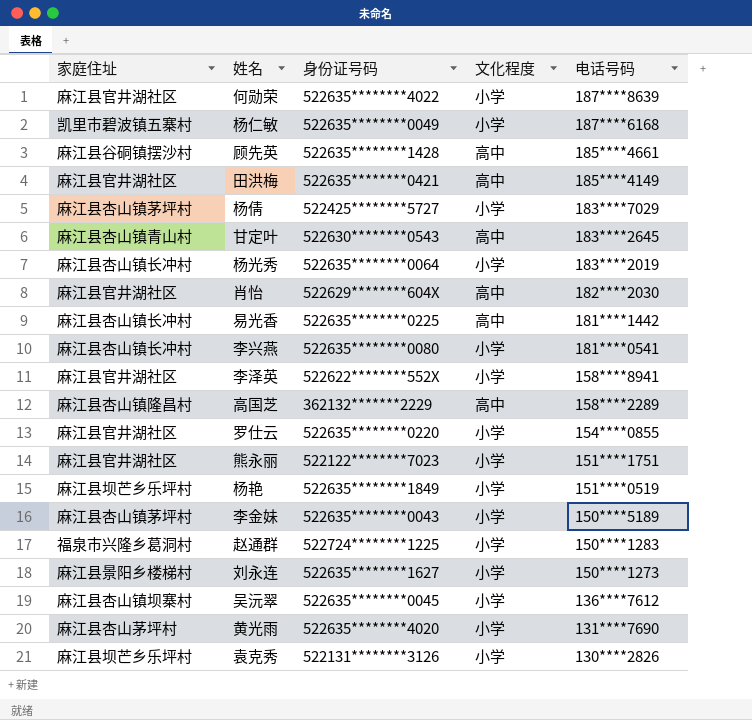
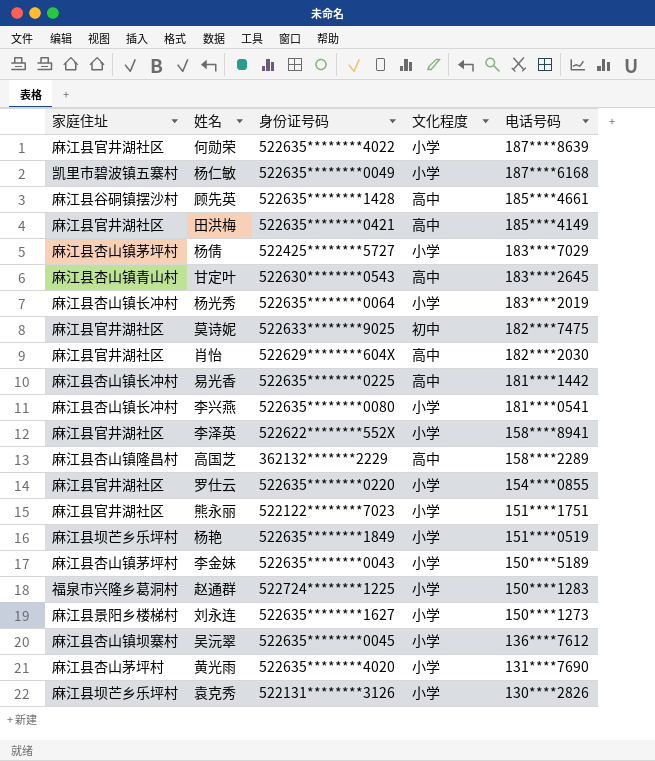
row 莫诗妮: none -> 麻江县官井湖社区 | 522633********9025 | 初中 | 182****7475

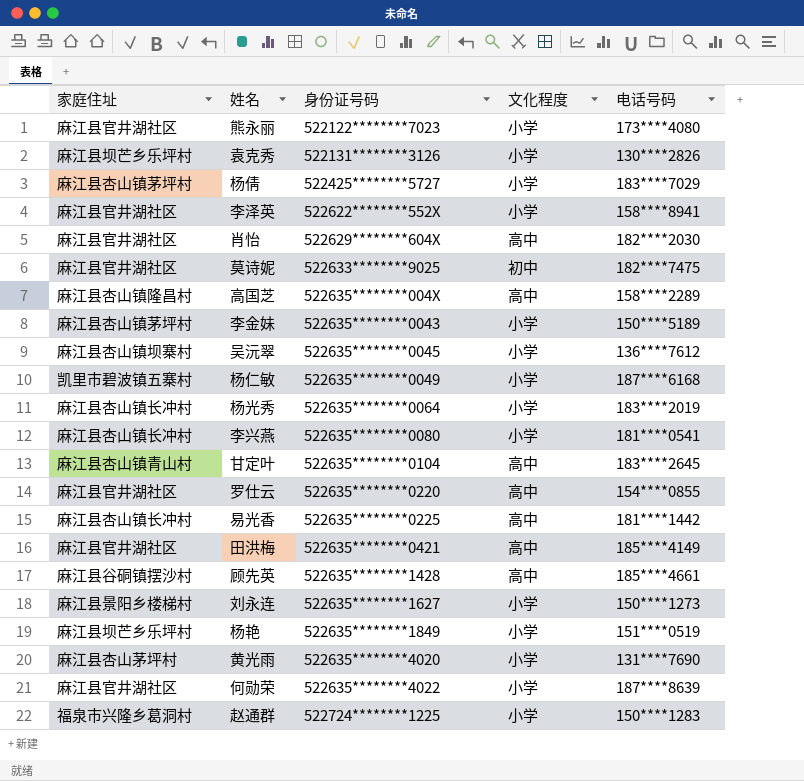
row order: 电话号码 descending -> 身份证号码 ascending
熊永丽 | 电话号码: 151****1751 -> 173****4080
高国芝 | 身份证号码: 362132*******2229 -> 522635********004X
甘定叶 | 身份证号码: 522630********0543 -> 522635********0104
罗仕云 | 文化程度: 小学 -> 高中

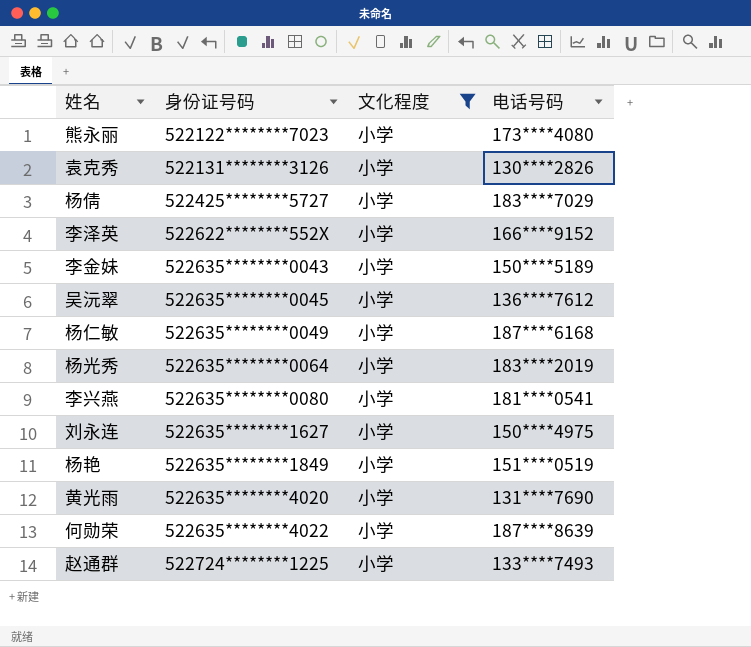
filter: none -> 文化程度 = 小学
column 家庭住址 | position: 1 -> none
李泽英 | 电话号码: 158****8941 -> 166****9152
刘永连 | 电话号码: 150****1273 -> 150****4975
赵通群 | 电话号码: 150****1283 -> 133****7493

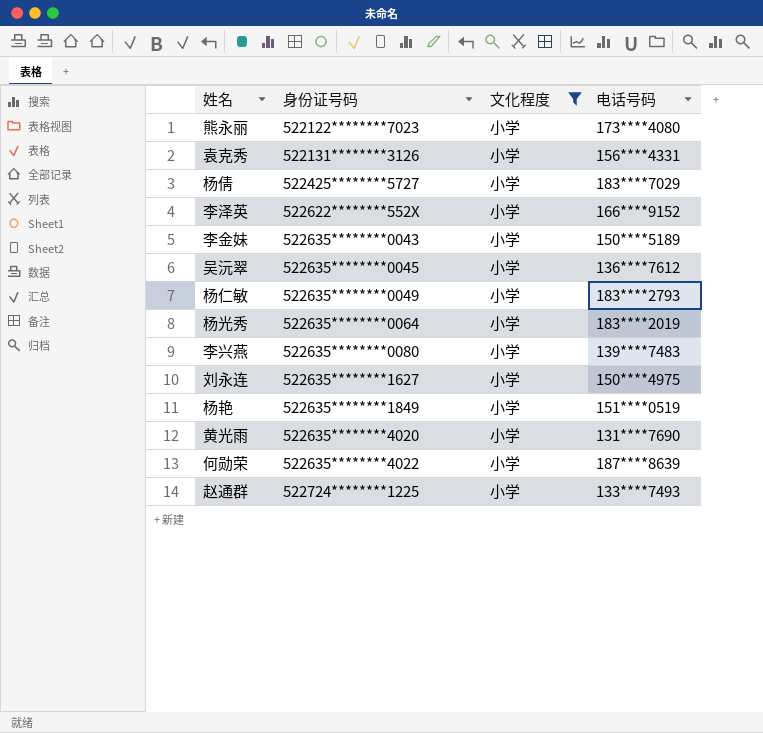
袁克秀 | 电话号码: 130****2826 -> 156****4331
杨仁敏 | 电话号码: 187****6168 -> 183****2793
李兴燕 | 电话号码: 181****0541 -> 139****7483

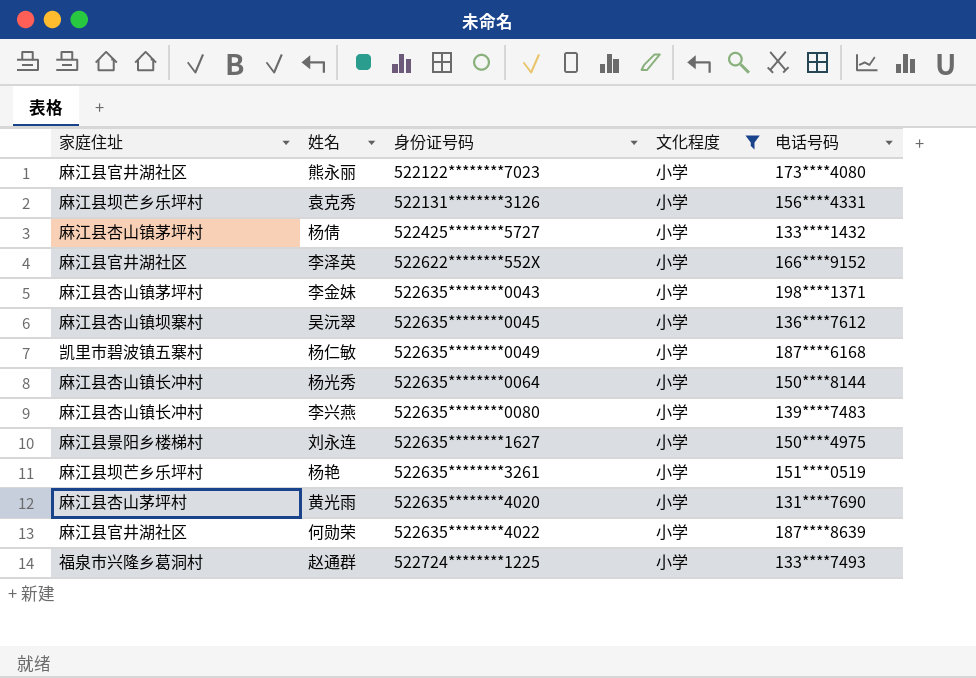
column 家庭住址 | position: none -> 1
杨倩 | 电话号码: 183****7029 -> 133****1432
李金妹 | 电话号码: 150****5189 -> 198****1371
杨仁敏 | 电话号码: 183****2793 -> 187****6168
杨光秀 | 电话号码: 183****2019 -> 150****8144
杨艳 | 身份证号码: 522635********1849 -> 522635********3261

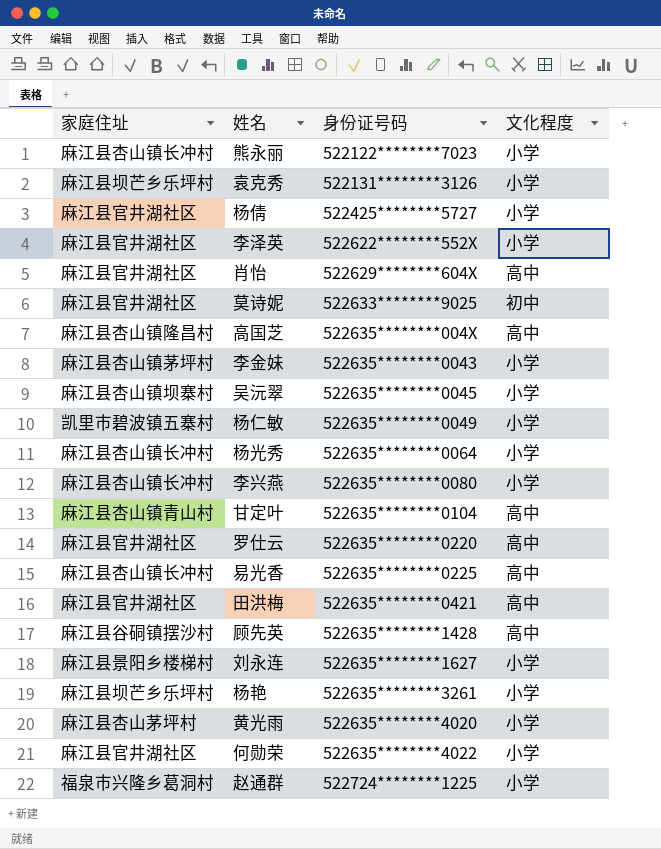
filter: 文化程度 = 小学 -> none
column 电话号码 | position: 5 -> none
熊永丽 | 家庭住址: 麻江县官井湖社区 -> 麻江县杏山镇长冲村
杨倩 | 家庭住址: 麻江县杏山镇茅坪村 -> 麻江县官井湖社区

